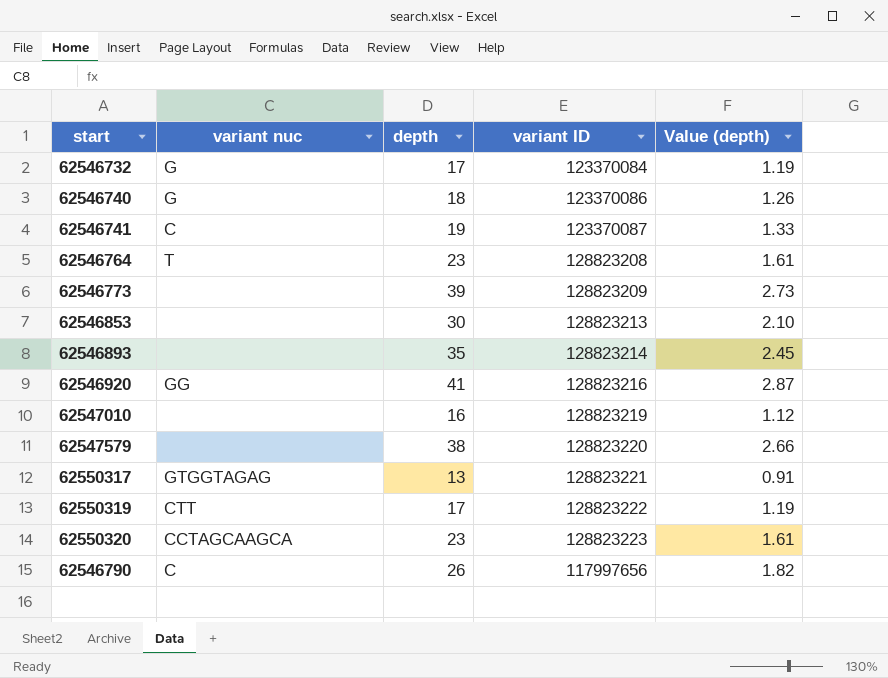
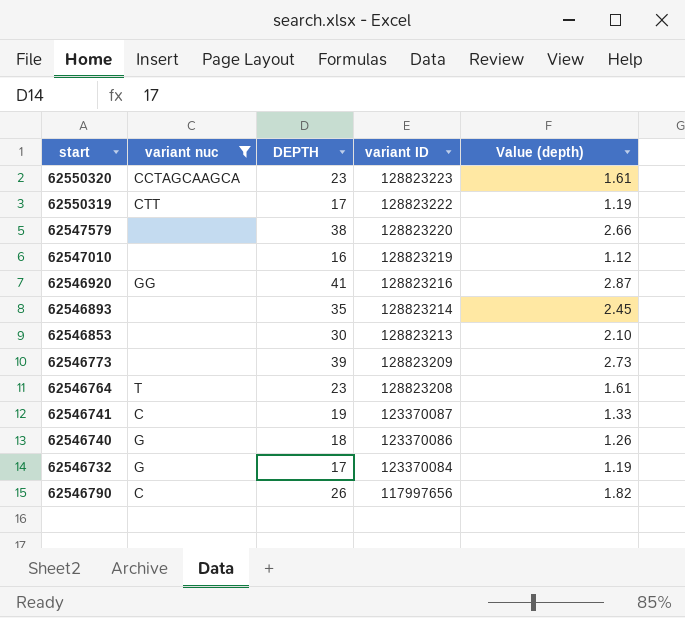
filter: none -> variant nuc != GTGGTAGAG
row order: none -> variant ID descending
column name: depth -> DEPTH

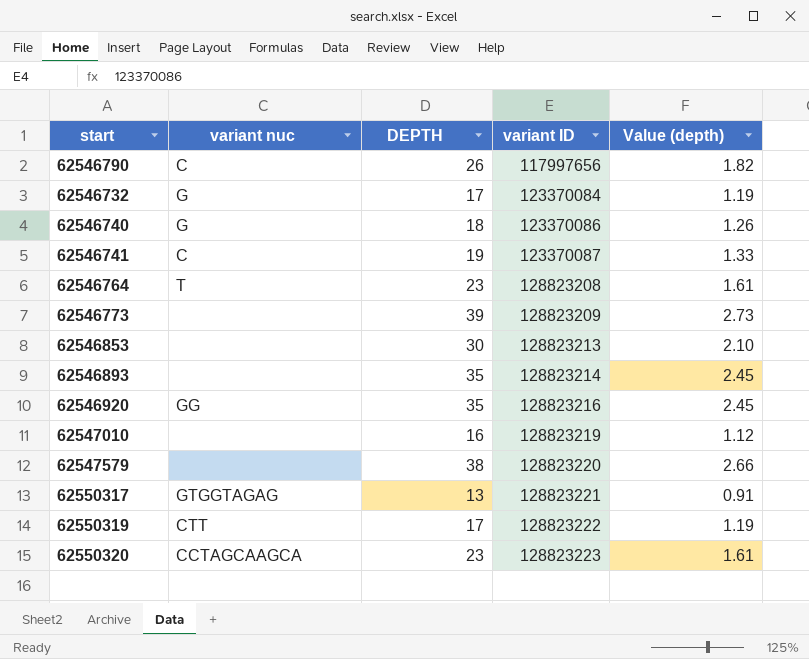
filter: variant nuc != GTGGTAGAG -> none
row order: variant ID descending -> variant ID ascending
62546920 | DEPTH: 41 -> 35
62546920 | Value (depth): 2.87 -> 2.45

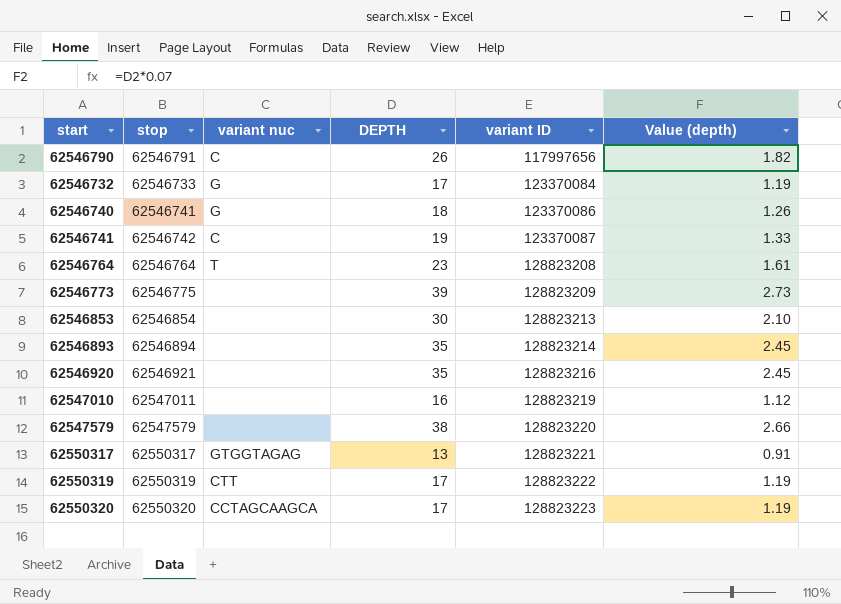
column stop | position: none -> 2
62546920 | variant nuc: GG -> none
62550320 | DEPTH: 23 -> 17
62550320 | Value (depth): 1.61 -> 1.19

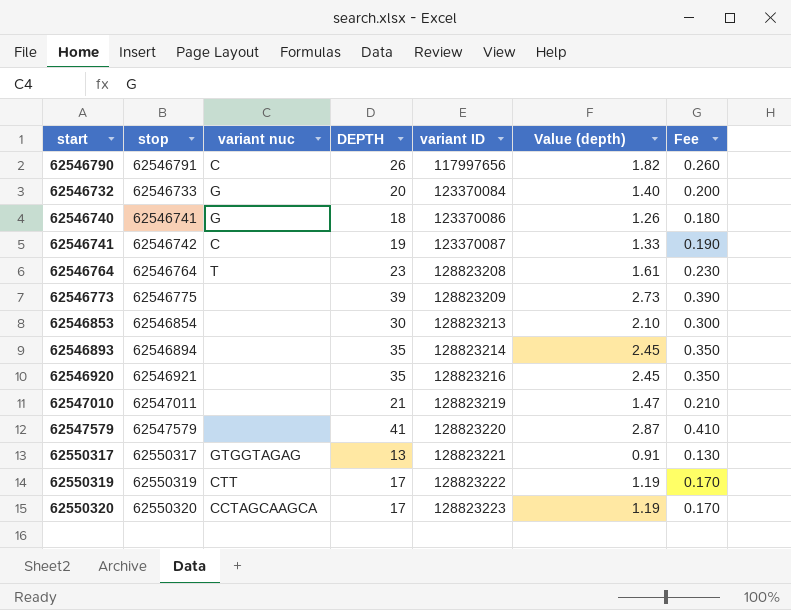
column Fee | formula: none -> [DEPTH] * 0.01
62546732 | DEPTH: 17 -> 20
62546732 | Value (depth): 1.19 -> 1.40
62547010 | DEPTH: 16 -> 21
62547010 | Value (depth): 1.12 -> 1.47
62547579 | DEPTH: 38 -> 41
62547579 | Value (depth): 2.66 -> 2.87

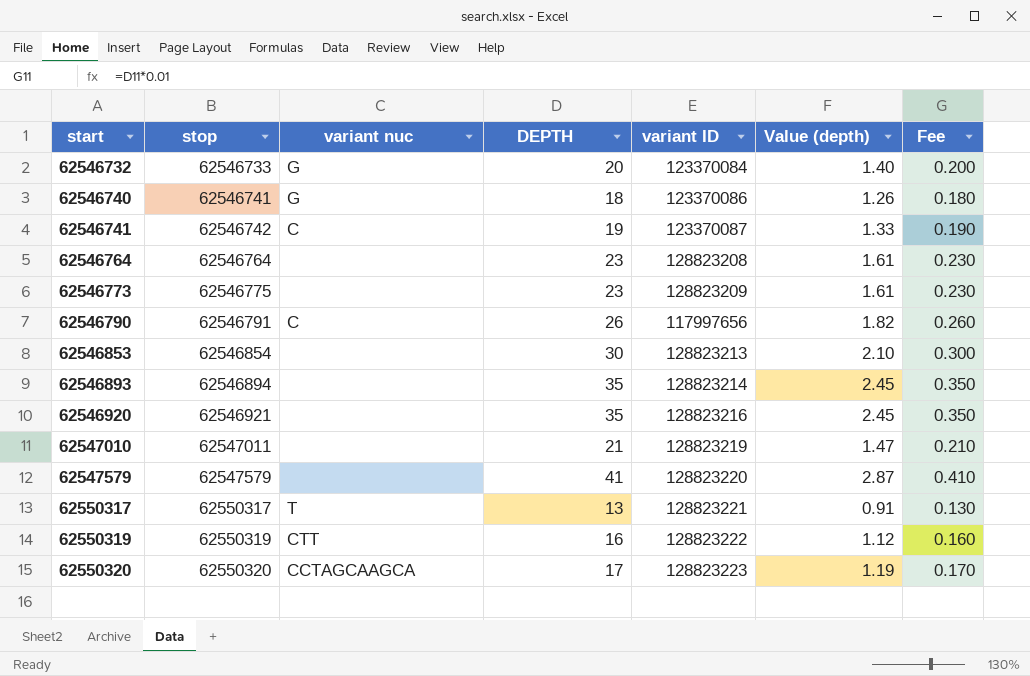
row order: variant ID ascending -> start ascending
62546764 | variant nuc: T -> none
62546773 | DEPTH: 39 -> 23
62546773 | Value (depth): 2.73 -> 1.61
62546773 | Fee: 0.390 -> 0.230
62550317 | variant nuc: GTGGTAGAG -> T
62550319 | DEPTH: 17 -> 16
62550319 | Value (depth): 1.19 -> 1.12
62550319 | Fee: 0.170 -> 0.160

